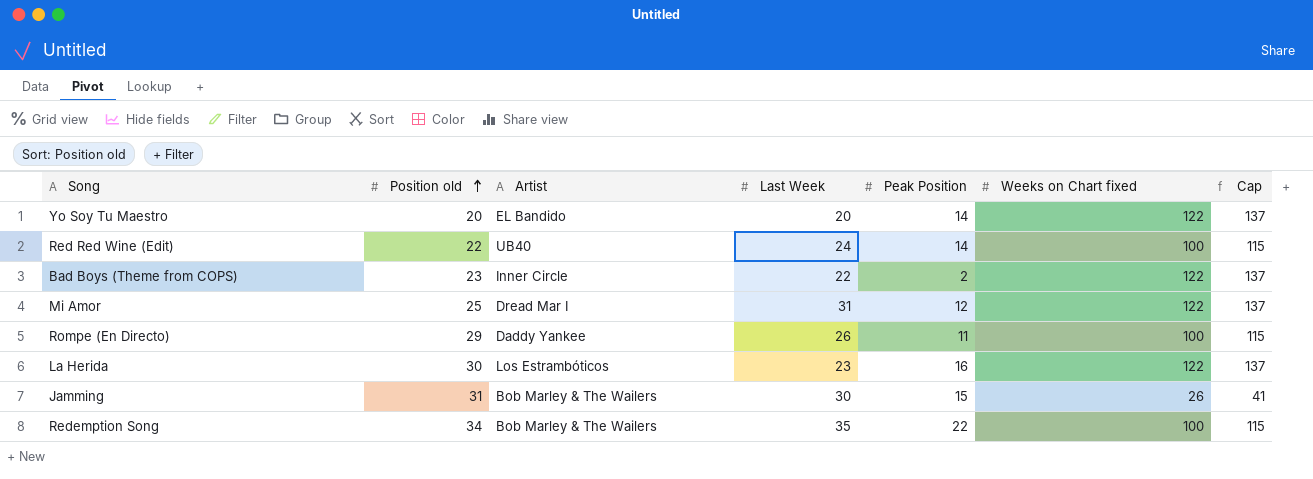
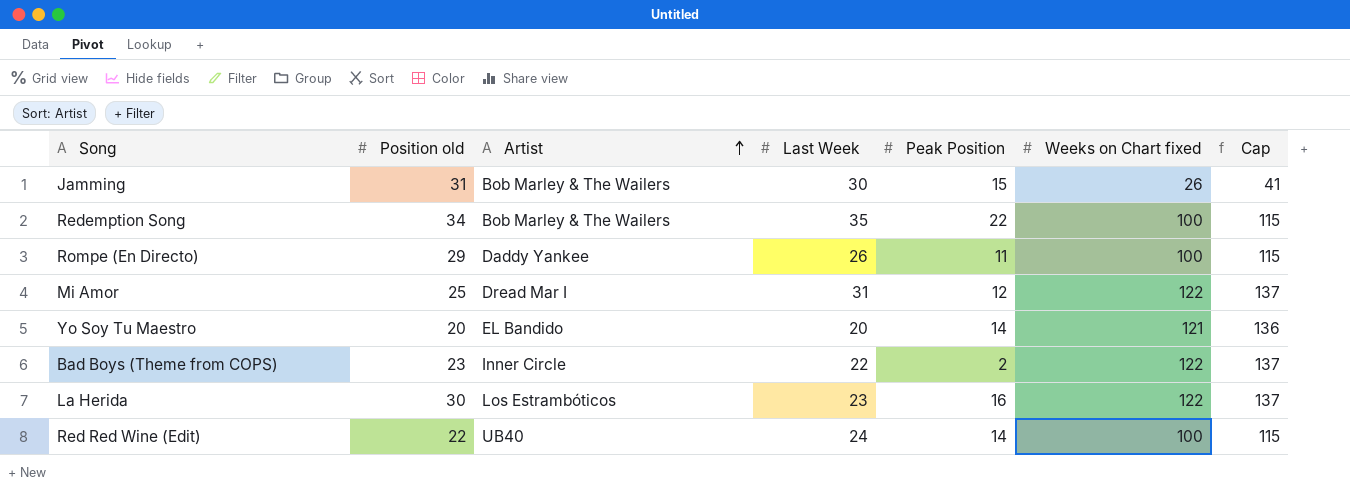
row order: Position old ascending -> Artist ascending
Yo Soy Tu Maestro | Weeks on Chart fixed: 122 -> 121
Yo Soy Tu Maestro | Cap: 137 -> 136

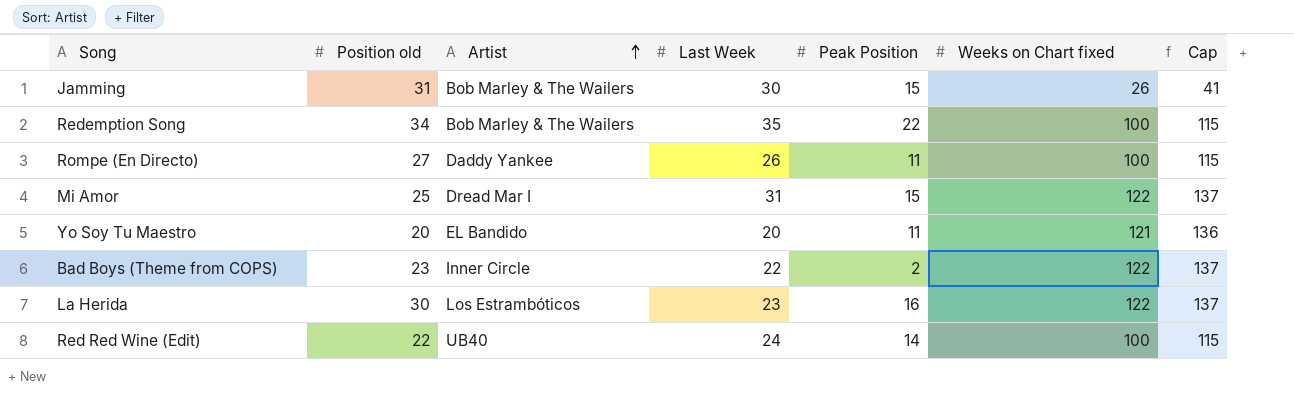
Rompe (En Directo) | Position old: 29 -> 27
Mi Amor | Peak Position: 12 -> 15
Yo Soy Tu Maestro | Peak Position: 14 -> 11

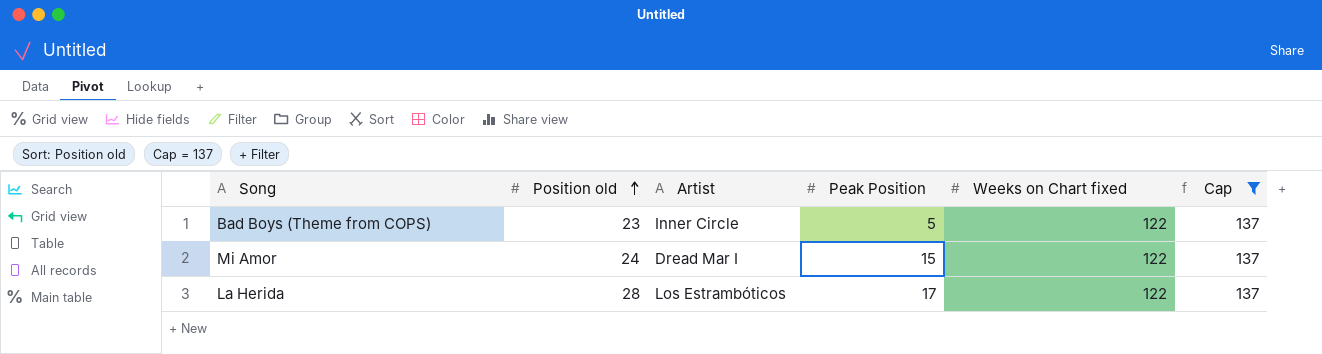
filter: none -> Cap = 137
row order: Artist ascending -> Position old ascending
column Last Week | position: 4 -> none
Bad Boys (Theme from COPS) | Peak Position: 2 -> 5
Mi Amor | Position old: 25 -> 24
La Herida | Position old: 30 -> 28
La Herida | Peak Position: 16 -> 17

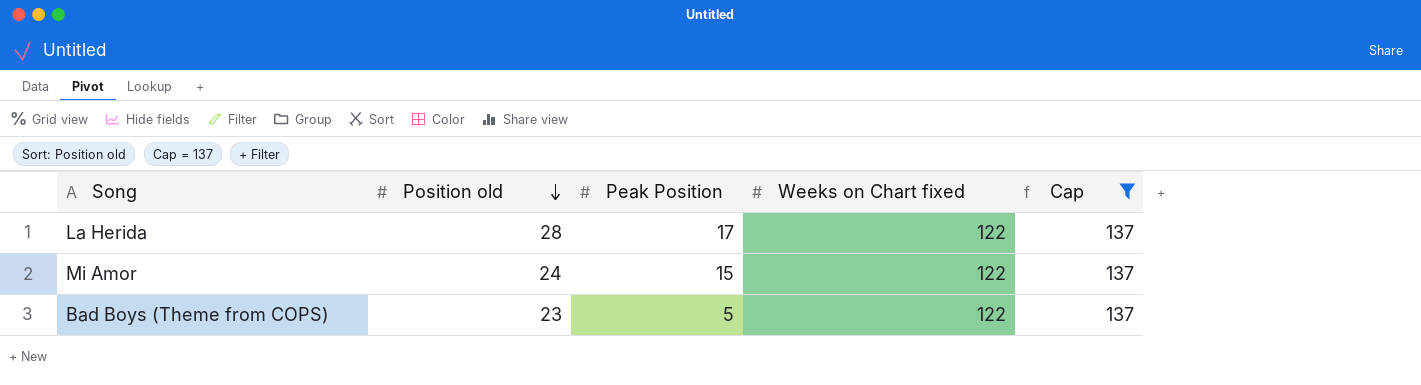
row order: Position old ascending -> Position old descending
column Artist | position: 3 -> none

